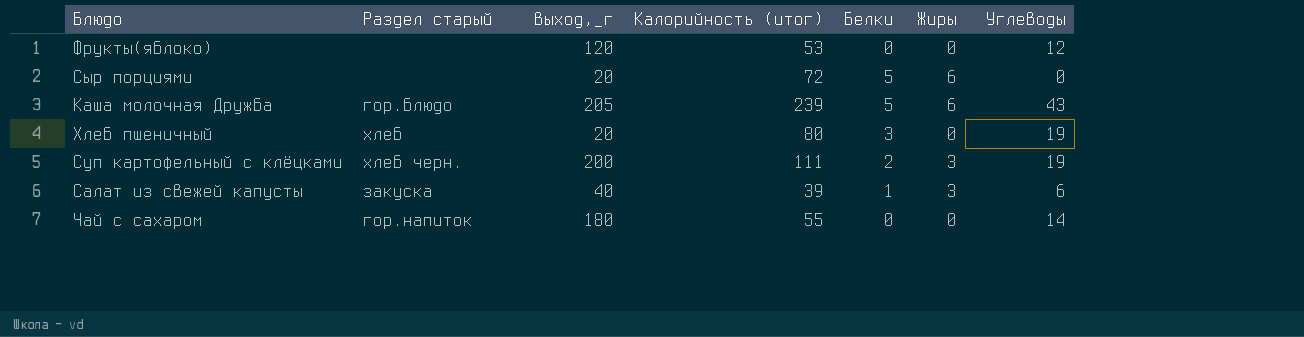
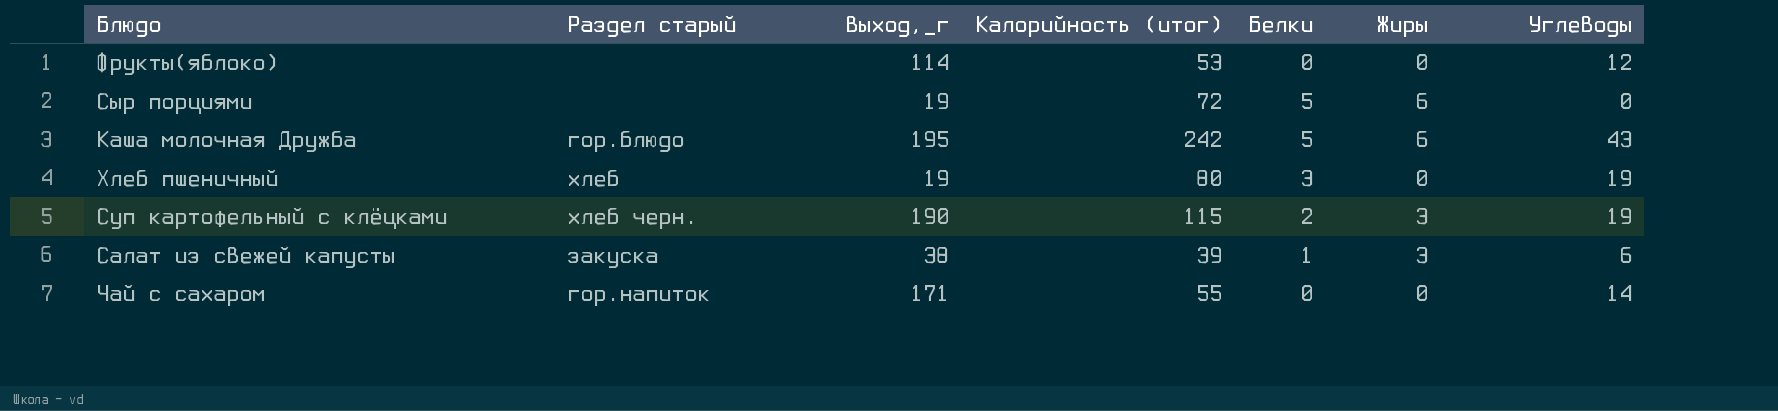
Фрукты(яблоко) | выход,_г: 120 -> 114
Сыр порциями | выход,_г: 20 -> 19
Каша молочная Дружба | выход,_г: 205 -> 195
Каша молочная Дружба | Калорийность (итог): 239 -> 242
Хлеб пшеничный | выход,_г: 20 -> 19
Суп картофельный с клёцками | выход,_г: 200 -> 190
Суп картофельный с клёцками | Калорийность (итог): 111 -> 115
Салат из свежей капусты | выход,_г: 40 -> 38
Чай с сахаром | выход,_г: 180 -> 171

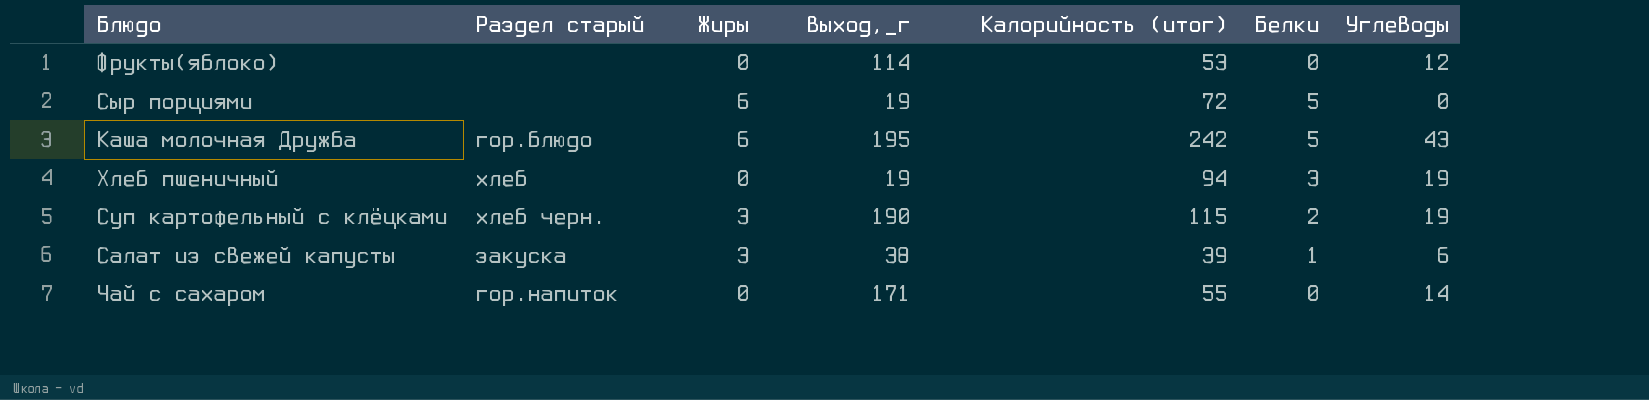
column Жиры | position: 6 -> 3
Хлеб пшеничный | Калорийность (итог): 80 -> 94

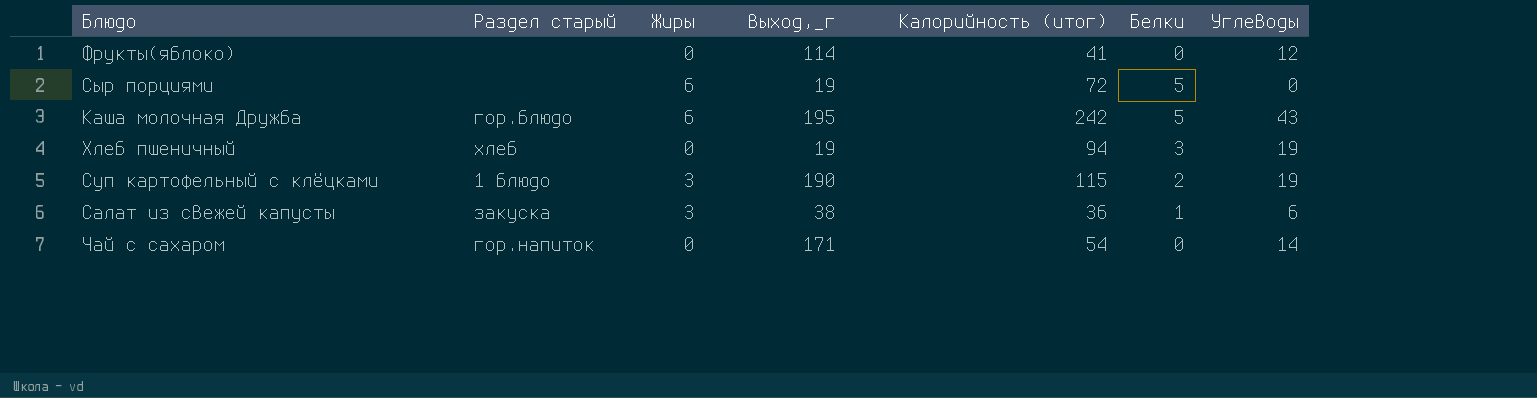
Фрукты(яблоко) | Калорийность (итог): 53 -> 41
Суп картофельный с клёцками | Раздел старый: хлеб черн. -> 1 блюдо
Салат из свежей капусты | Калорийность (итог): 39 -> 36
Чай с сахаром | Калорийность (итог): 55 -> 54

